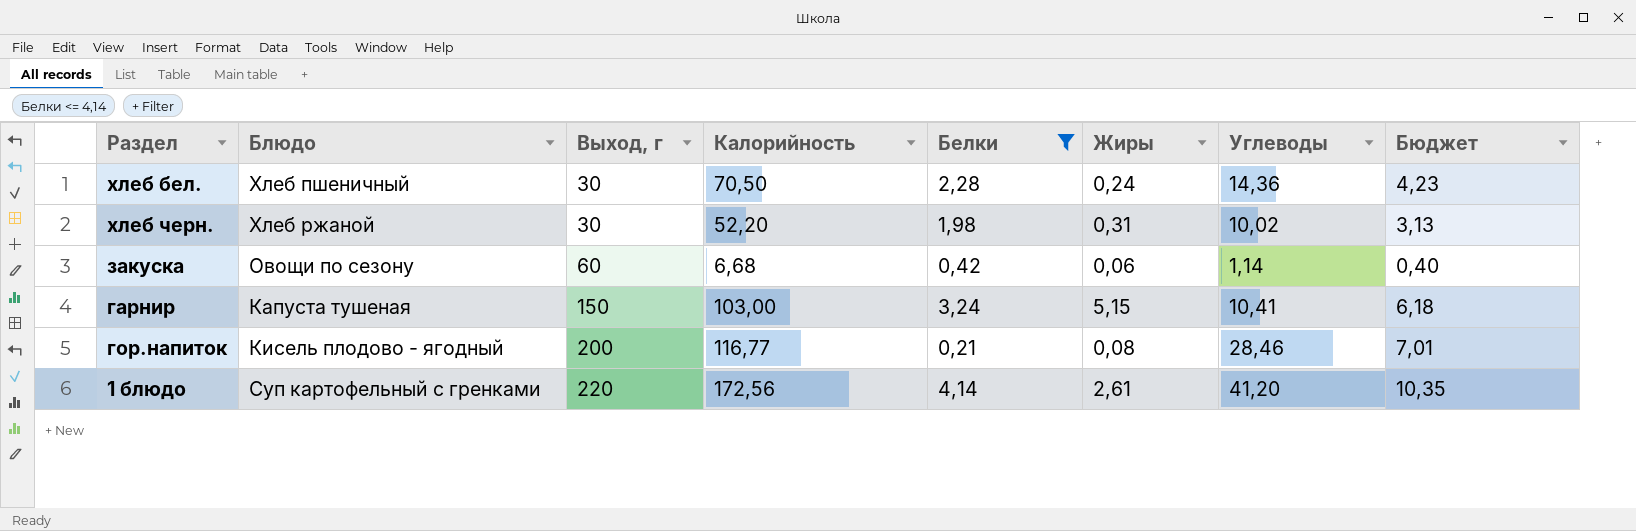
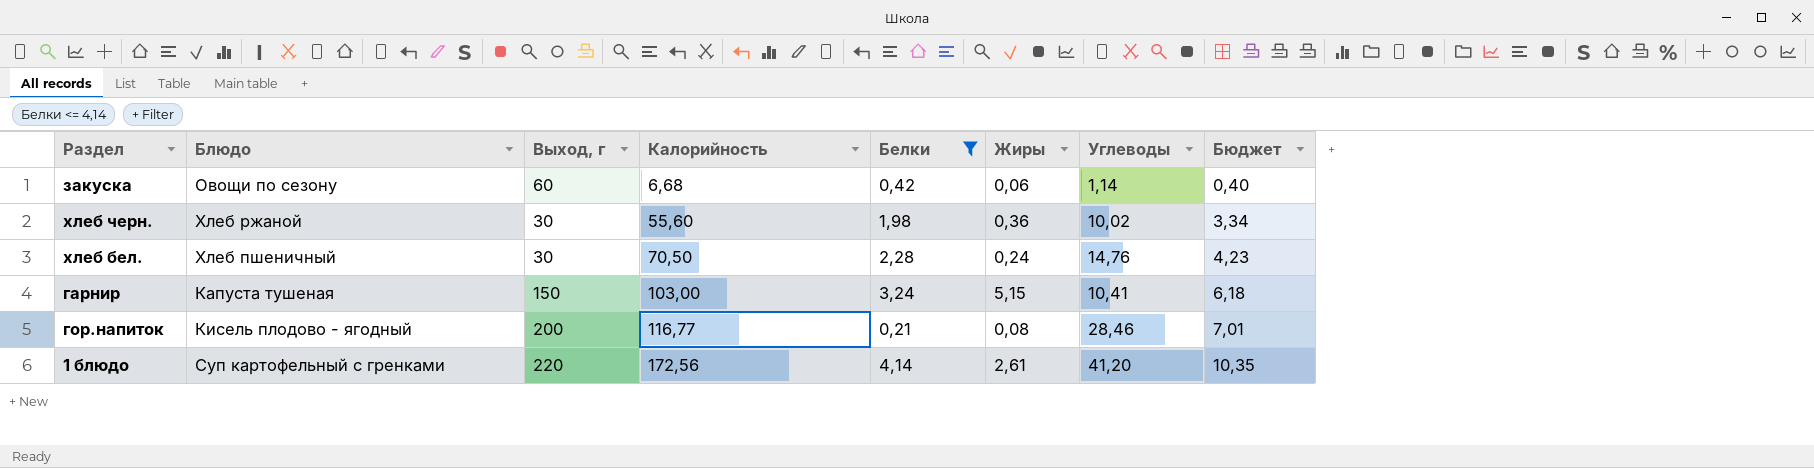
row order: Выход, г ascending -> Калорийность ascending
хлеб черн. | Калорийность: 52,20 -> 55,60
хлеб черн. | Жиры: 0,31 -> 0,36
хлеб черн. | Бюджет: 3,13 -> 3,34
хлеб бел. | Углеводы: 14,36 -> 14,76

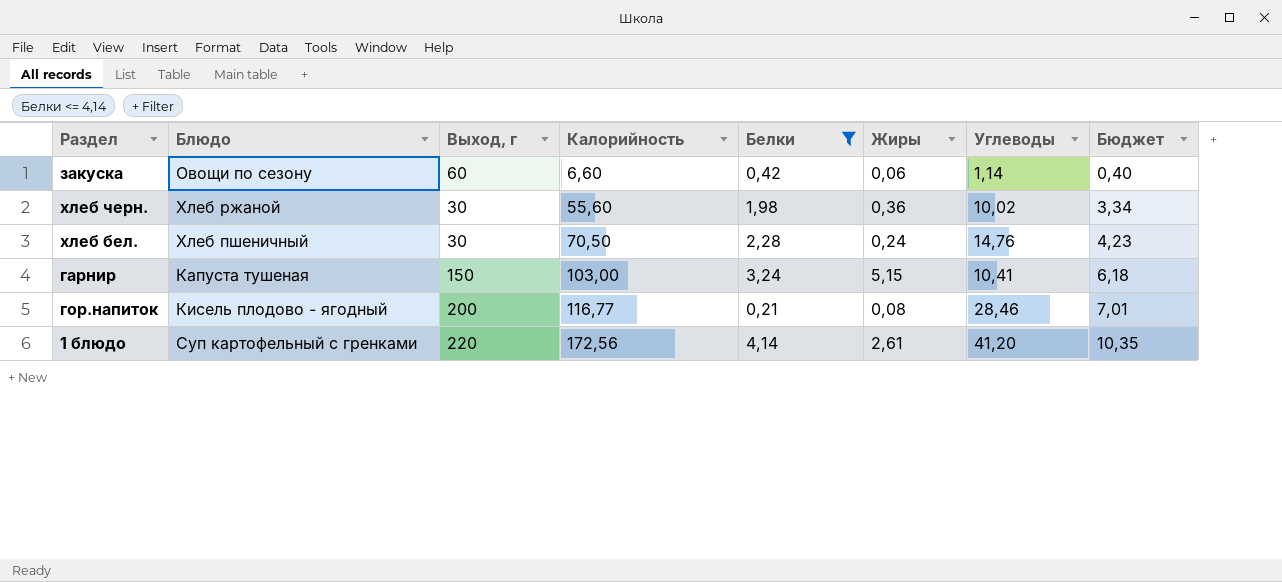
закуска | Калорийность: 6,68 -> 6,60

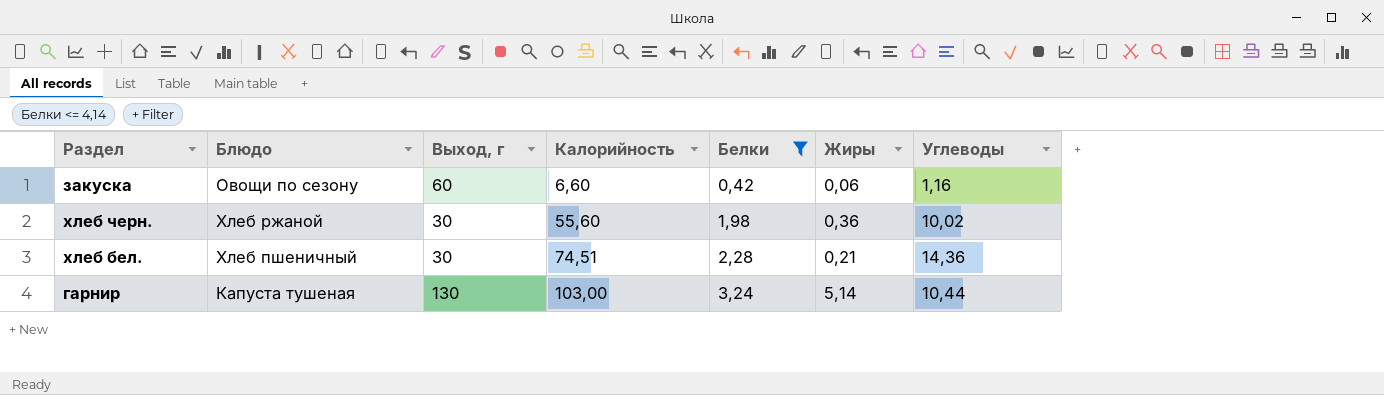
column Бюджет | formula: [Калорийность] * 0,06 -> none
row гор.напиток: Кисель плодово - ягодный | 200 | 116,77 | 0,21 | 0,08 | 28,46 | 7,01 -> none
row 1 блюдо: Суп картофельный с гренками | 220 | 172,56 | 4,14 | 2,61 | 41,20 | 10,35 -> none
закуска | Углеводы: 1,14 -> 1,16
хлеб бел. | Калорийность: 70,50 -> 74,51
хлеб бел. | Жиры: 0,24 -> 0,21
хлеб бел. | Углеводы: 14,76 -> 14,36
гарнир | Выход, г: 150 -> 130
гарнир | Жиры: 5,15 -> 5,14
гарнир | Углеводы: 10,41 -> 10,44

